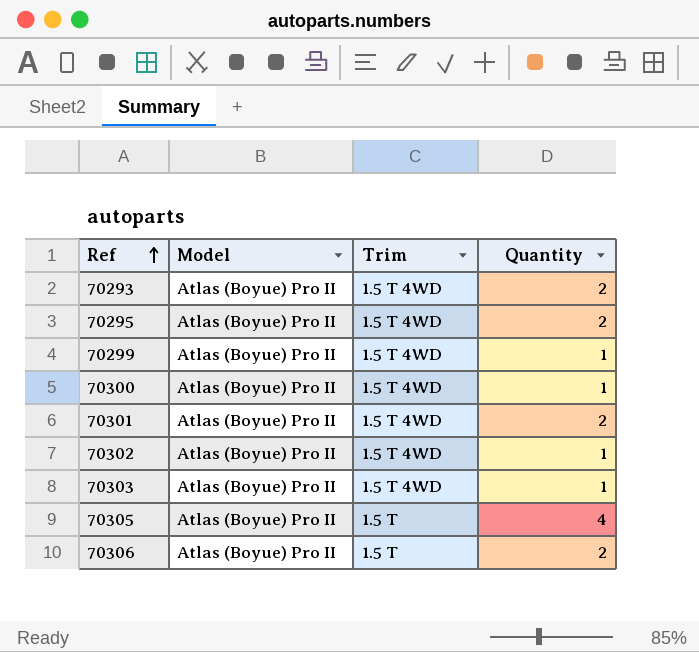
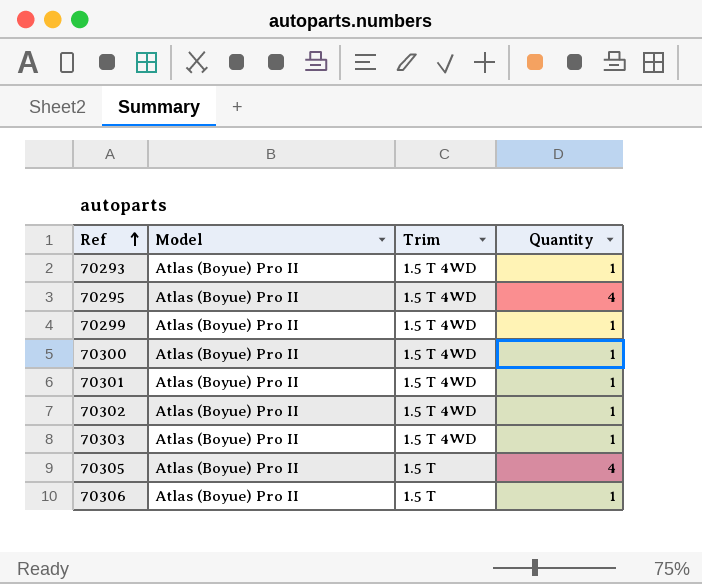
70293 | Quantity: 2 -> 1
70295 | Quantity: 2 -> 4
70301 | Quantity: 2 -> 1
70306 | Quantity: 2 -> 1

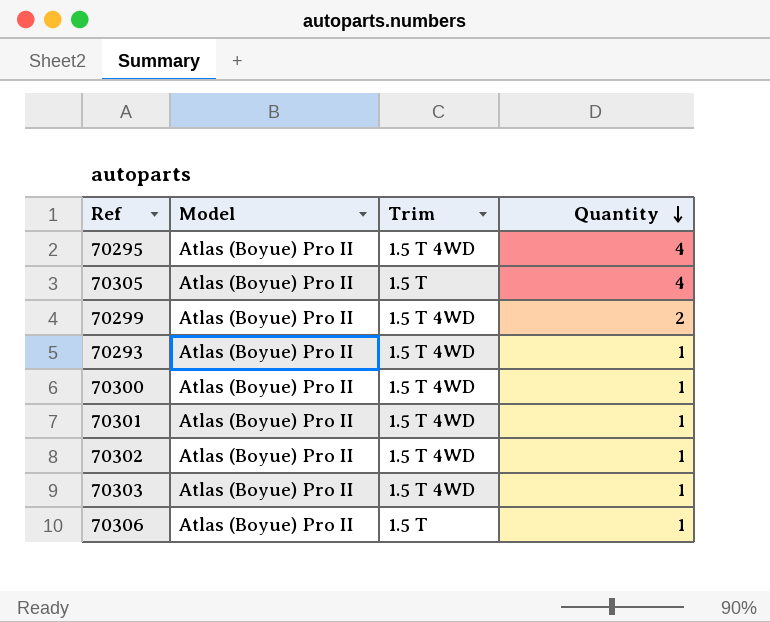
row order: Ref ascending -> Quantity descending
70299 | Quantity: 1 -> 2

